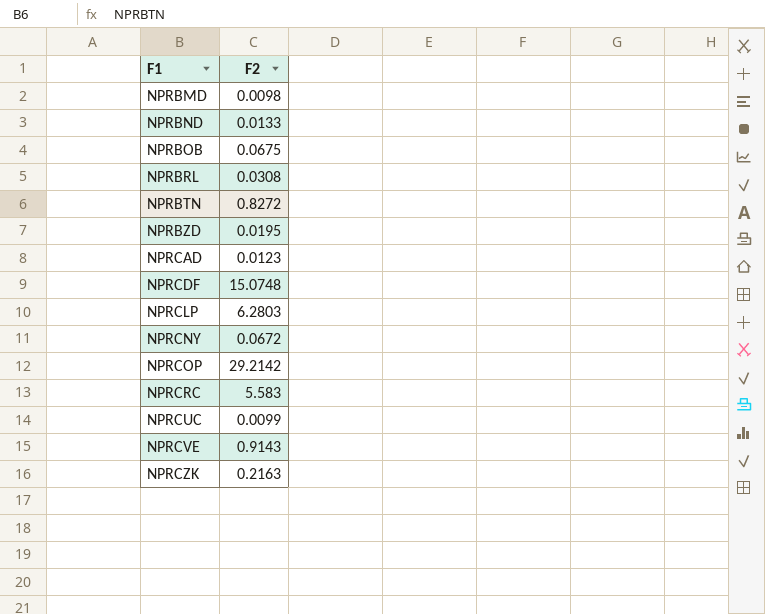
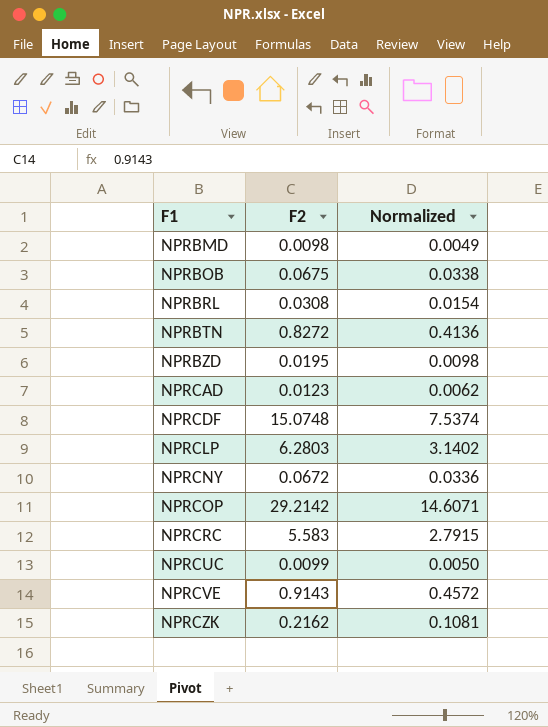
column Normalized | formula: none -> [F2] * 0.5
row NPRBND: 0.0133 -> none
NPRCZK | F2: 0.2163 -> 0.2162

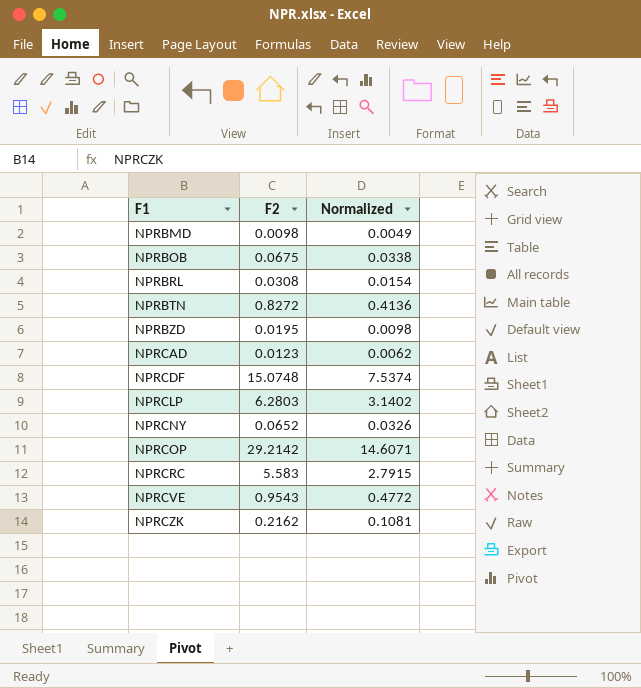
row NPRCUC: 0.0099 | 0.0050 -> none
NPRCNY | F2: 0.0672 -> 0.0652
NPRCNY | Normalized: 0.0336 -> 0.0326
NPRCVE | F2: 0.9143 -> 0.9543
NPRCVE | Normalized: 0.4572 -> 0.4772

